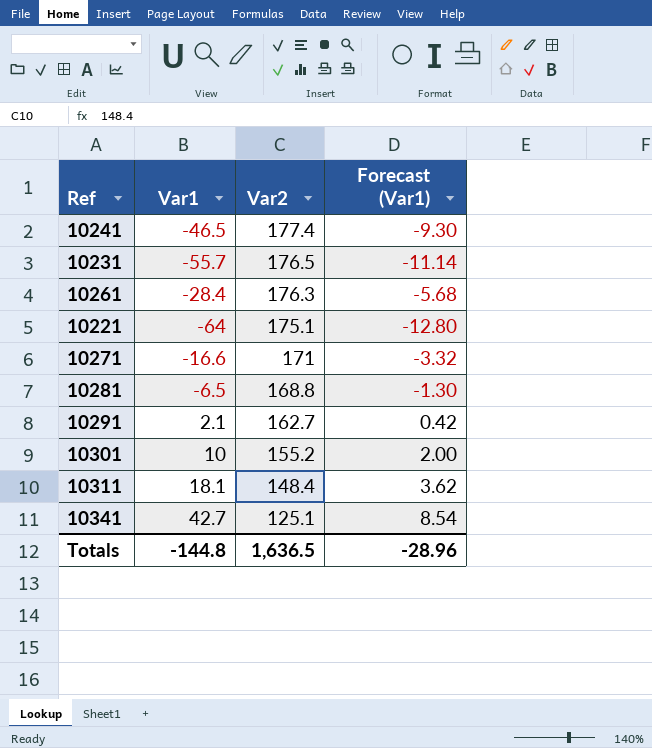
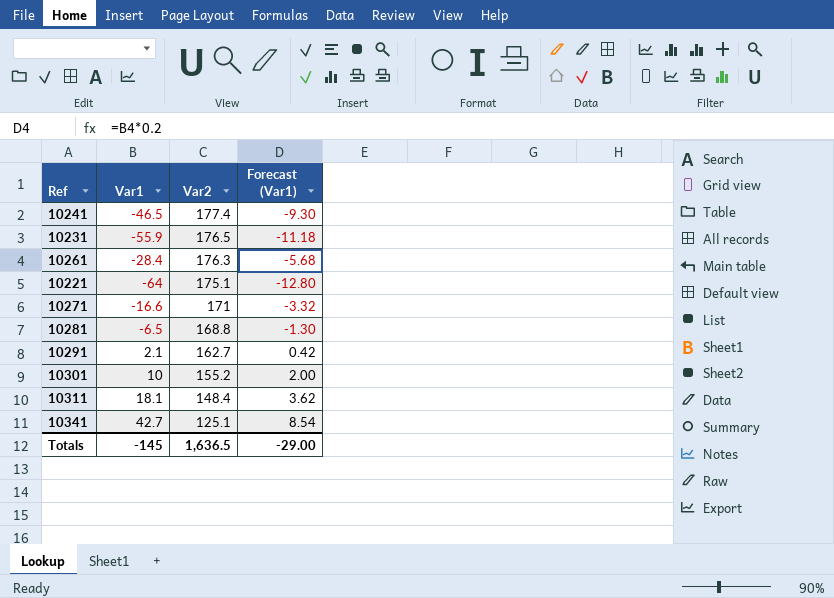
10231 | Var1: -55.7 -> -55.9
10231 | Forecast (Var1): -11.14 -> -11.18
Totals | Var1: -144.8 -> -145
Totals | Forecast (Var1): -28.96 -> -29.00

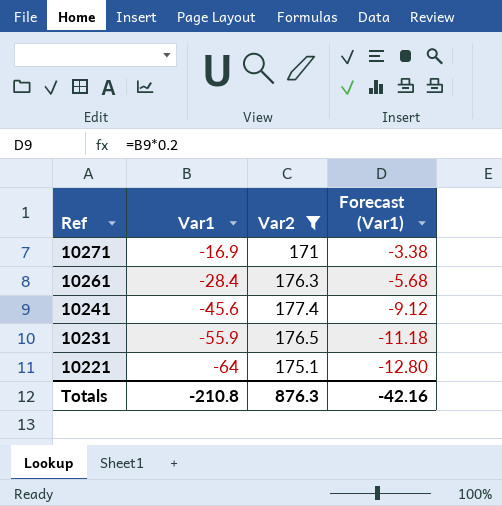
filter: none -> Var2 >= 171
row order: Var2 descending -> Ref descending
10271 | Var1: -16.6 -> -16.9
10271 | Forecast (Var1): -3.32 -> -3.38
10241 | Var1: -46.5 -> -45.6
10241 | Forecast (Var1): -9.30 -> -9.12
Totals | Var1: -145 -> -210.8
Totals | Var2: 1,636.5 -> 876.3
Totals | Forecast (Var1): -29.00 -> -42.16

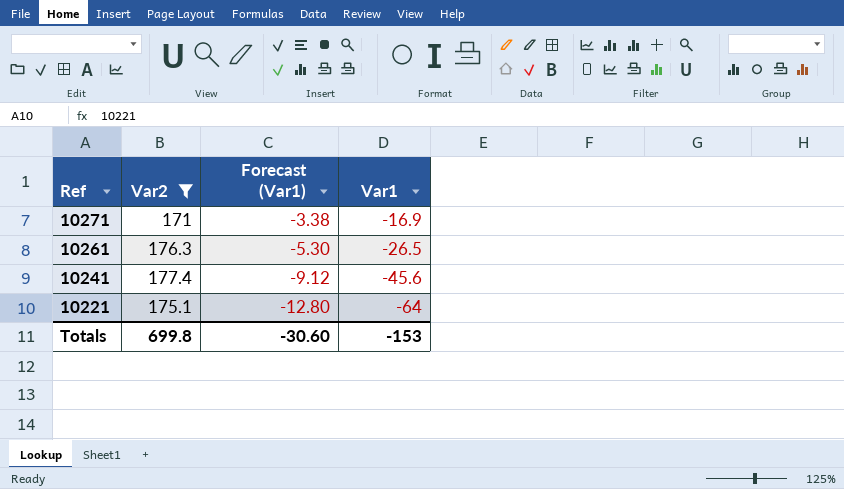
column Var1 | position: 2 -> 4
row 10231: -55.9 | 176.5 | -11.18 -> none
10261 | Forecast (Var1): -5.68 -> -5.30
10261 | Var1: -28.4 -> -26.5
Totals | Var2: 876.3 -> 699.8
Totals | Forecast (Var1): -42.16 -> -30.60
Totals | Var1: -210.8 -> -153

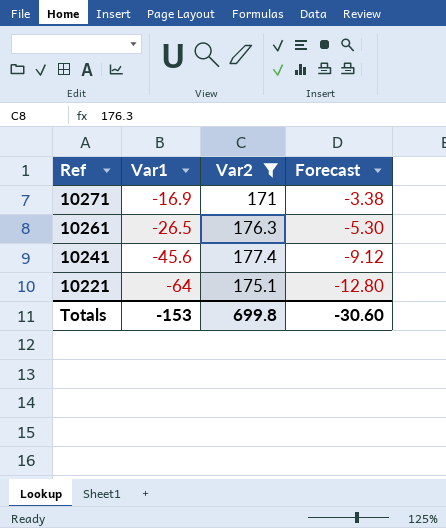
column Var1 | position: 4 -> 2
column name: Forecast (Var1) -> Forecast

